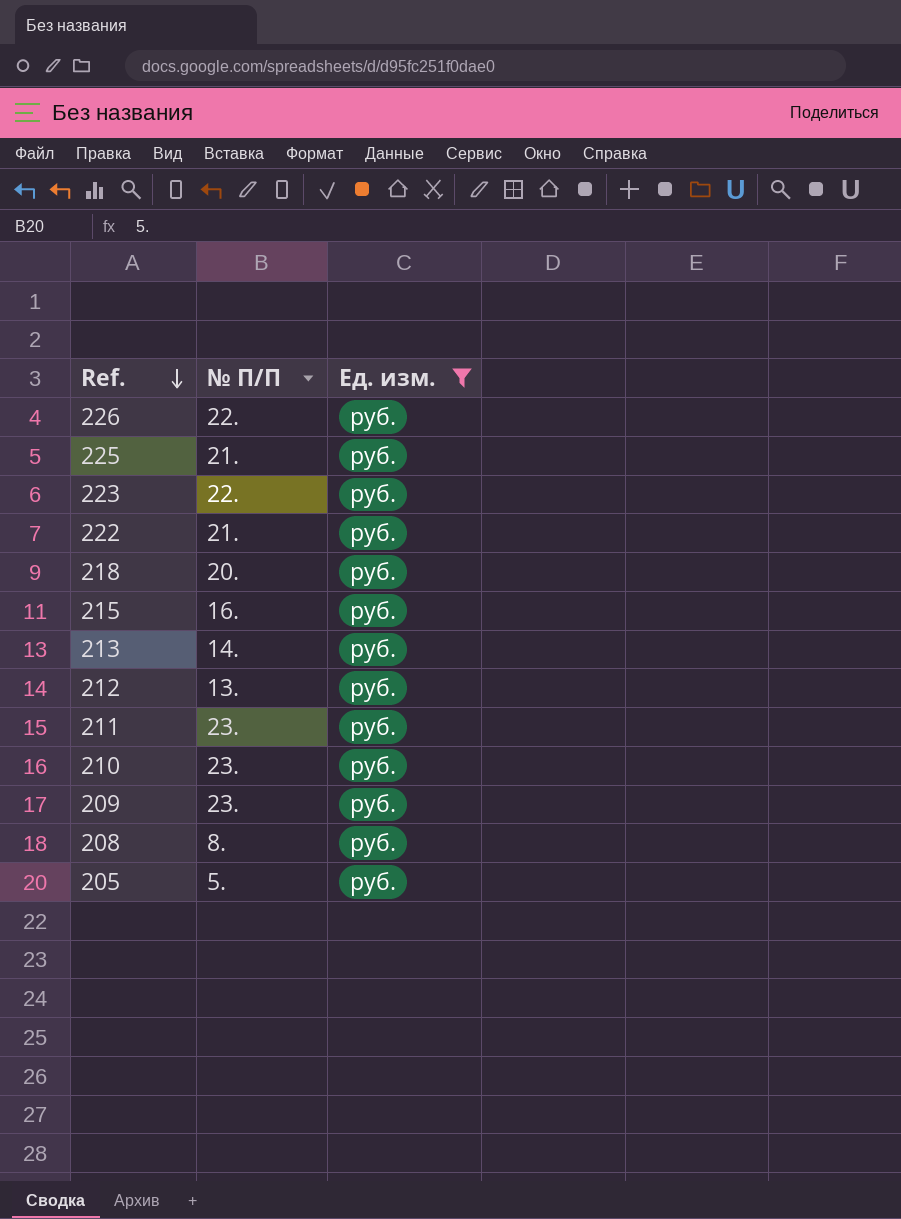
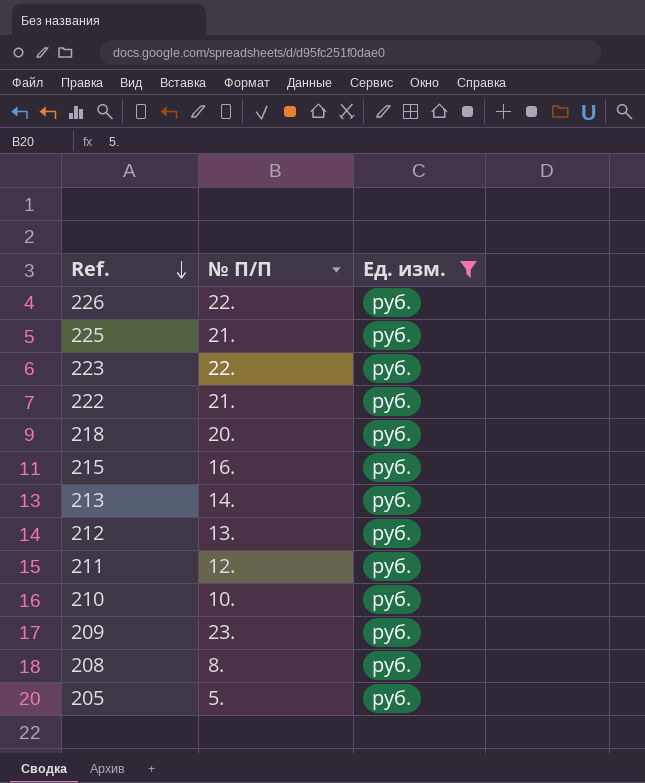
211 | № П/П: 23. -> 12.
210 | № П/П: 23. -> 10.

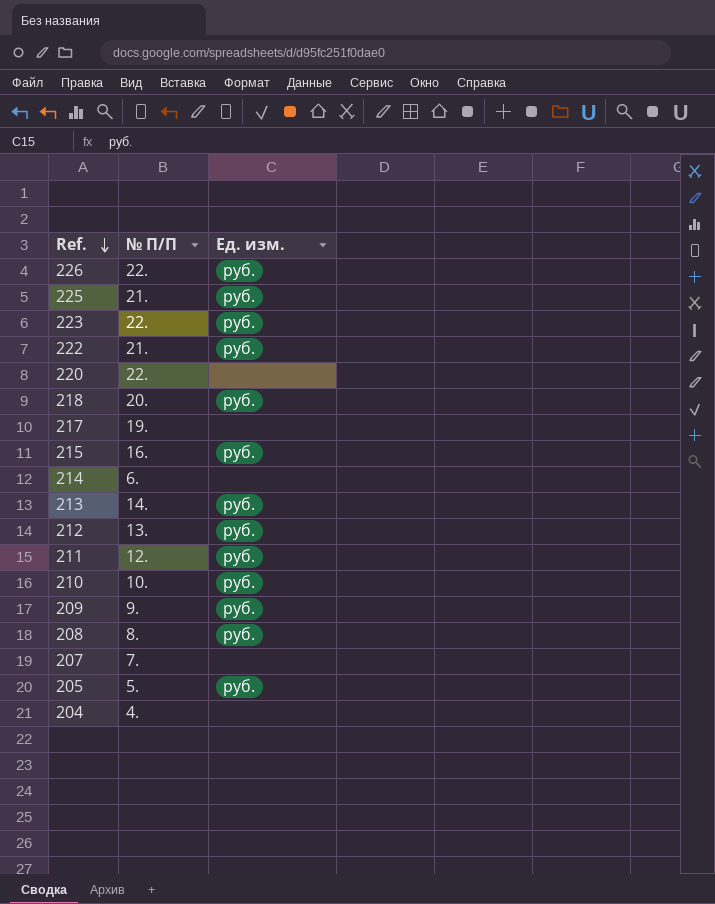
filter: Ед. изм. = руб. -> none
209 | № П/П: 23. -> 9.

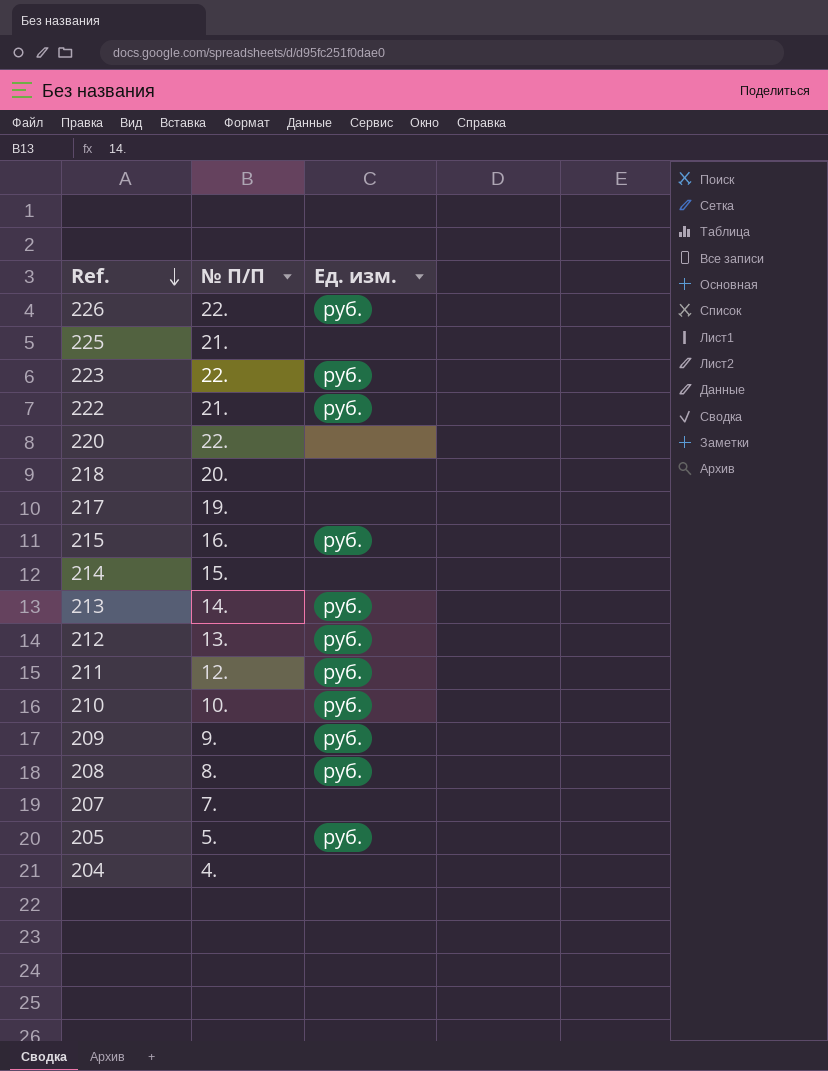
225 | Ед. изм.: руб. -> none
218 | Ед. изм.: руб. -> none
214 | № П/П: 6. -> 15.

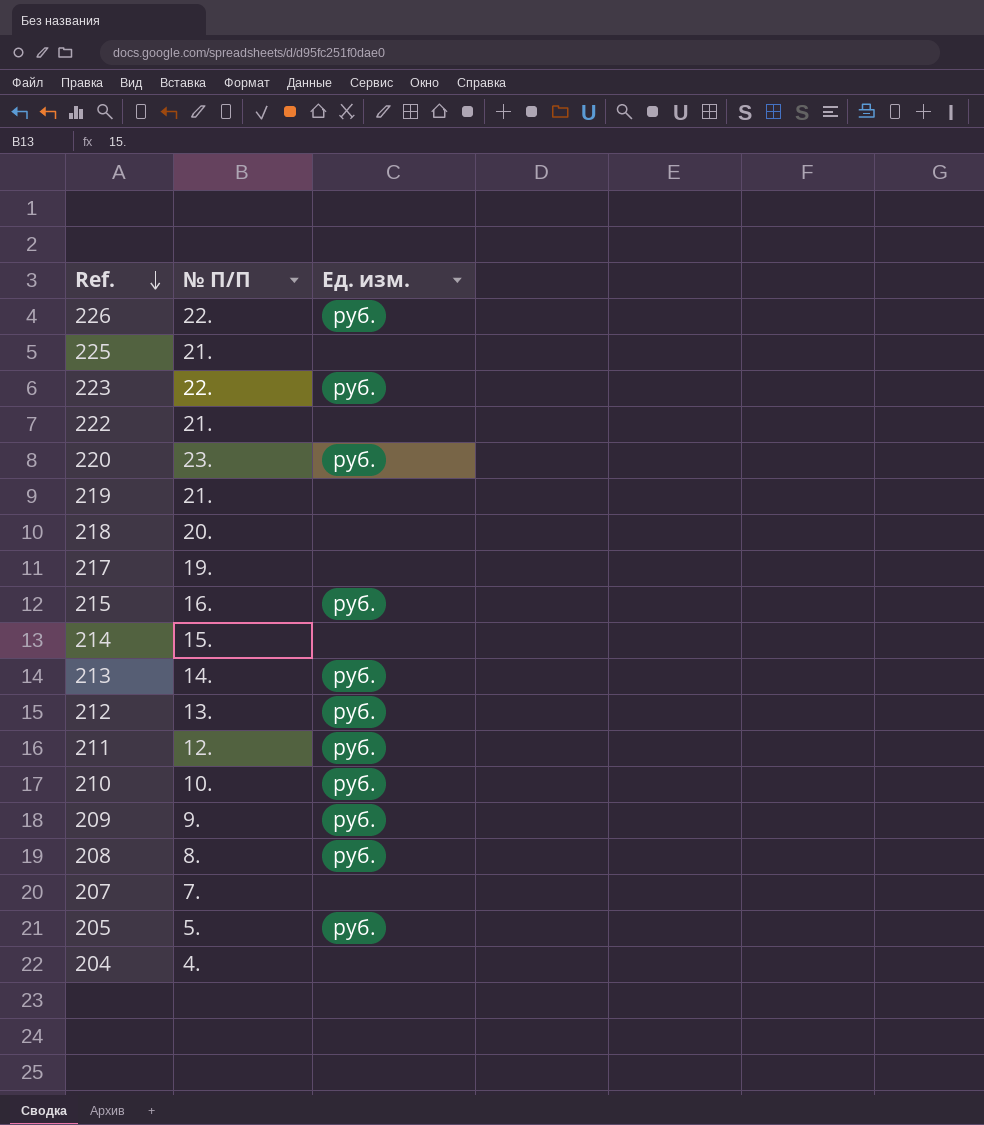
222 | Ед. изм.: руб. -> none
220 | № П/П: 22. -> 23.
220 | Ед. изм.: none -> руб.
row 219: none -> 21. | none

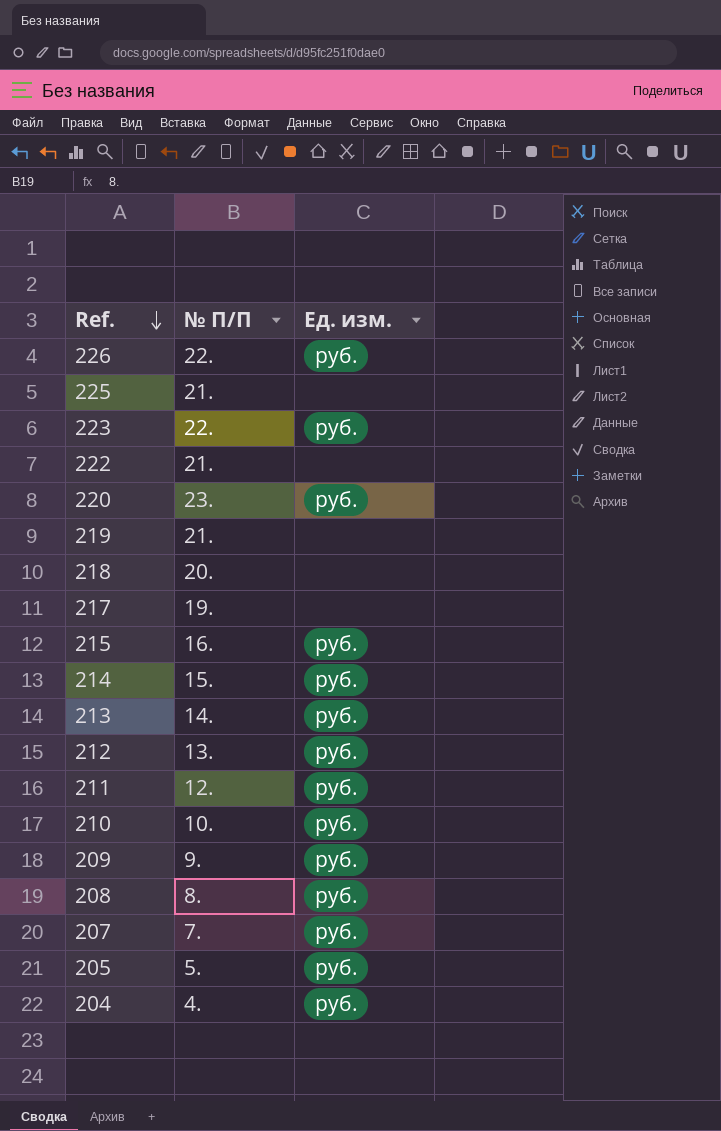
214 | Ед. изм.: none -> руб.
207 | Ед. изм.: none -> руб.
204 | Ед. изм.: none -> руб.

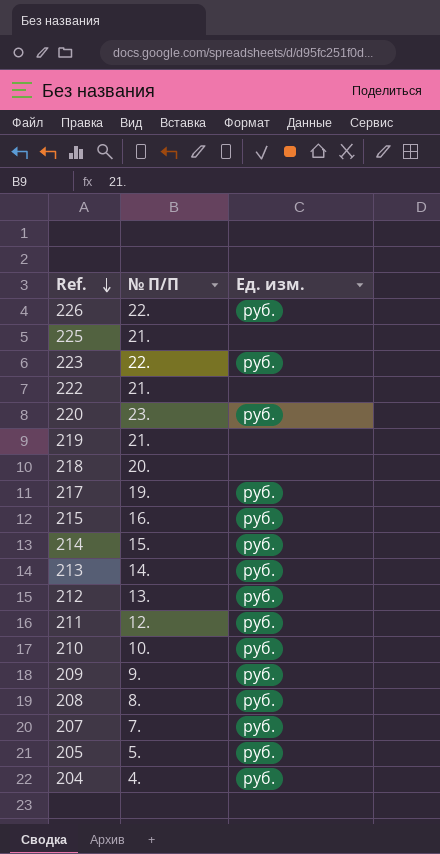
217 | Ед. изм.: none -> руб.

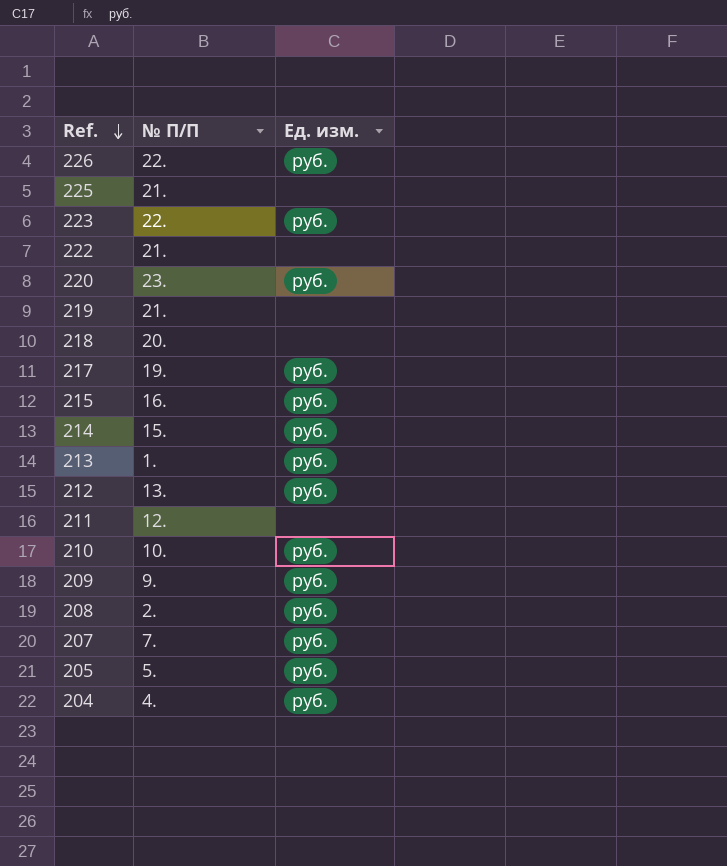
213 | № П/П: 14. -> 1.
211 | Ед. изм.: руб. -> none
208 | № П/П: 8. -> 2.

